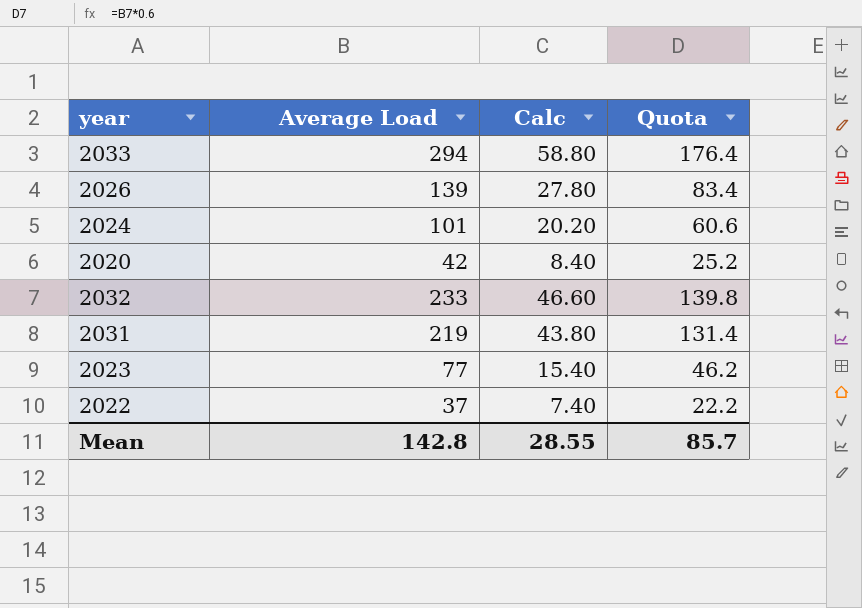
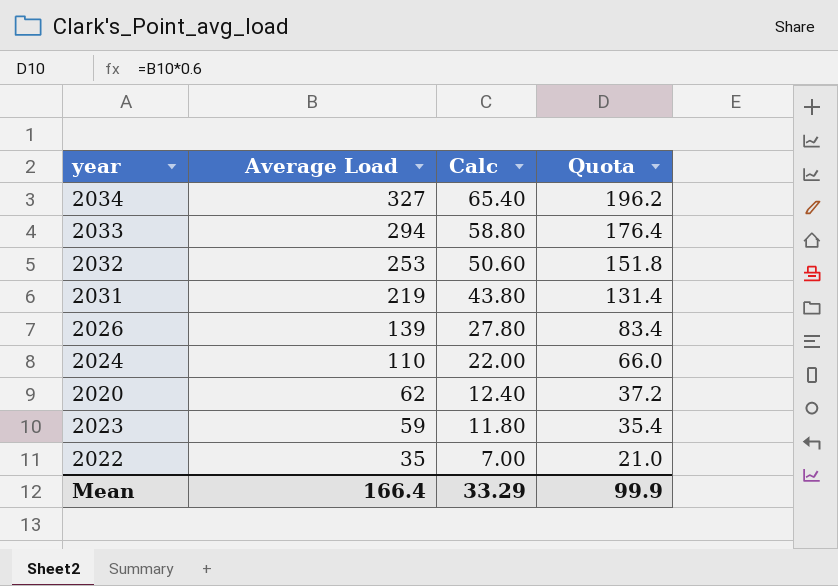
row order: none -> Average Load descending
row 2034: none -> 327 | 65.40 | 196.2
2032 | Average Load: 233 -> 253
2032 | Calc: 46.60 -> 50.60
2032 | Quota: 139.8 -> 151.8
2024 | Average Load: 101 -> 110
2024 | Calc: 20.20 -> 22.00
2024 | Quota: 60.6 -> 66.0
2020 | Average Load: 42 -> 62
2020 | Calc: 8.40 -> 12.40
2020 | Quota: 25.2 -> 37.2
2023 | Average Load: 77 -> 59
2023 | Calc: 15.40 -> 11.80
2023 | Quota: 46.2 -> 35.4
2022 | Average Load: 37 -> 35
2022 | Calc: 7.40 -> 7.00
2022 | Quota: 22.2 -> 21.0
Mean | Average Load: 142.8 -> 166.4
Mean | Calc: 28.55 -> 33.29
Mean | Quota: 85.7 -> 99.9

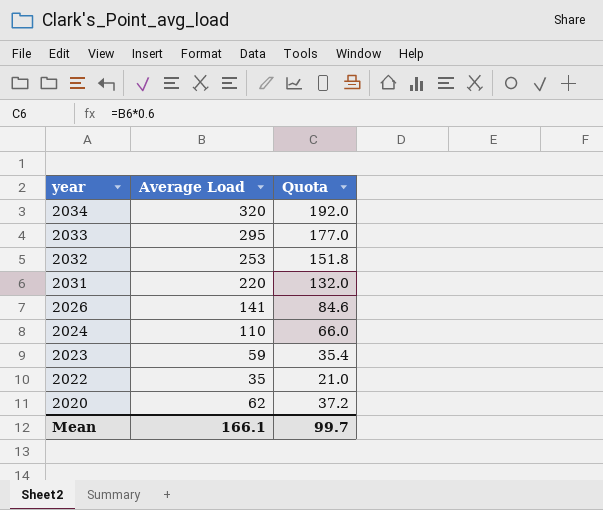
row order: Average Load descending -> year descending
column Calc | formula: [Average Load] * 0.2 -> none
2034 | Average Load: 327 -> 320
2034 | Quota: 196.2 -> 192.0
2033 | Average Load: 294 -> 295
2033 | Quota: 176.4 -> 177.0
2031 | Average Load: 219 -> 220
2031 | Quota: 131.4 -> 132.0
2026 | Average Load: 139 -> 141
2026 | Quota: 83.4 -> 84.6
Mean | Average Load: 166.4 -> 166.1
Mean | Quota: 99.9 -> 99.7

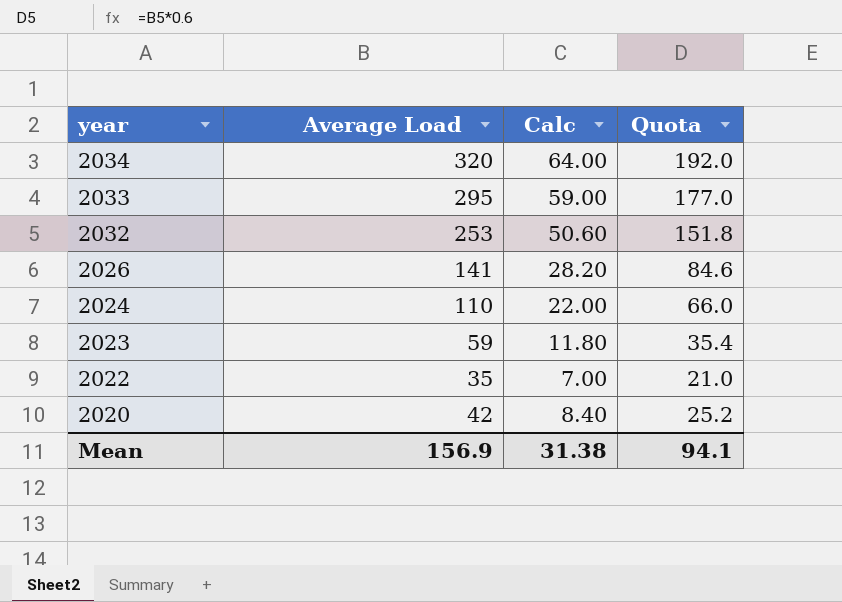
column Calc | formula: none -> [Average Load] * 0.2
row 2031: 220 | 132.0 -> none
2020 | Average Load: 62 -> 42
2020 | Quota: 37.2 -> 25.2
Mean | Average Load: 166.1 -> 156.9
Mean | Quota: 99.7 -> 94.1

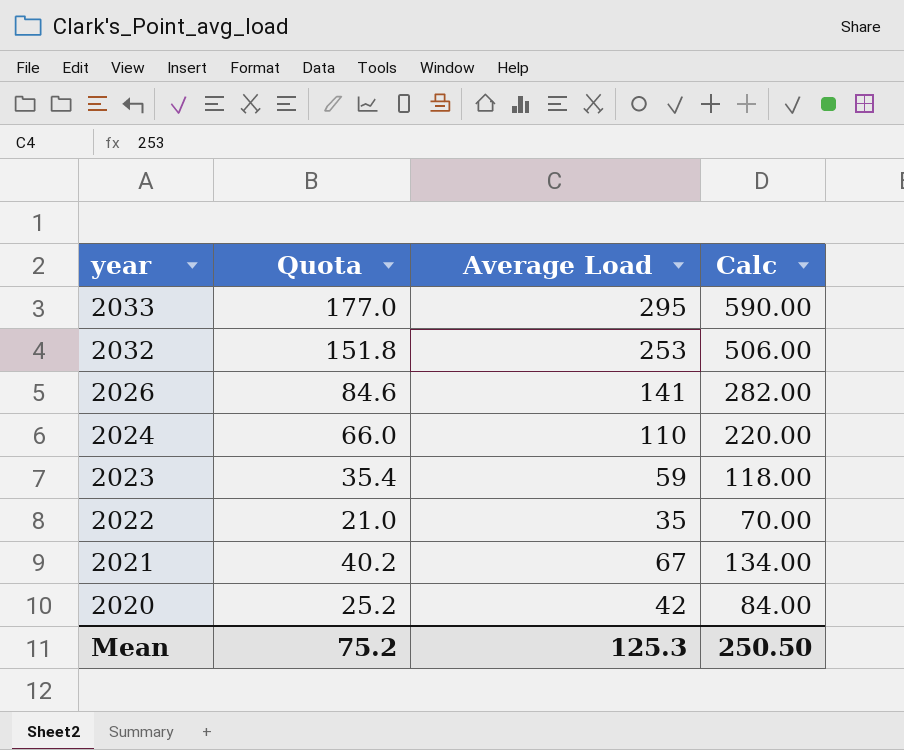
column Quota | position: 4 -> 2
column Calc | formula: [Average Load] * 0.2 -> [Average Load] * 2
row 2034: 320 | 64.00 | 192.0 -> none
row 2021: none -> 40.2 | 67 | 134.00
Mean | Quota: 94.1 -> 75.2
Mean | Average Load: 156.9 -> 125.3
Mean | Calc: 31.38 -> 250.50

